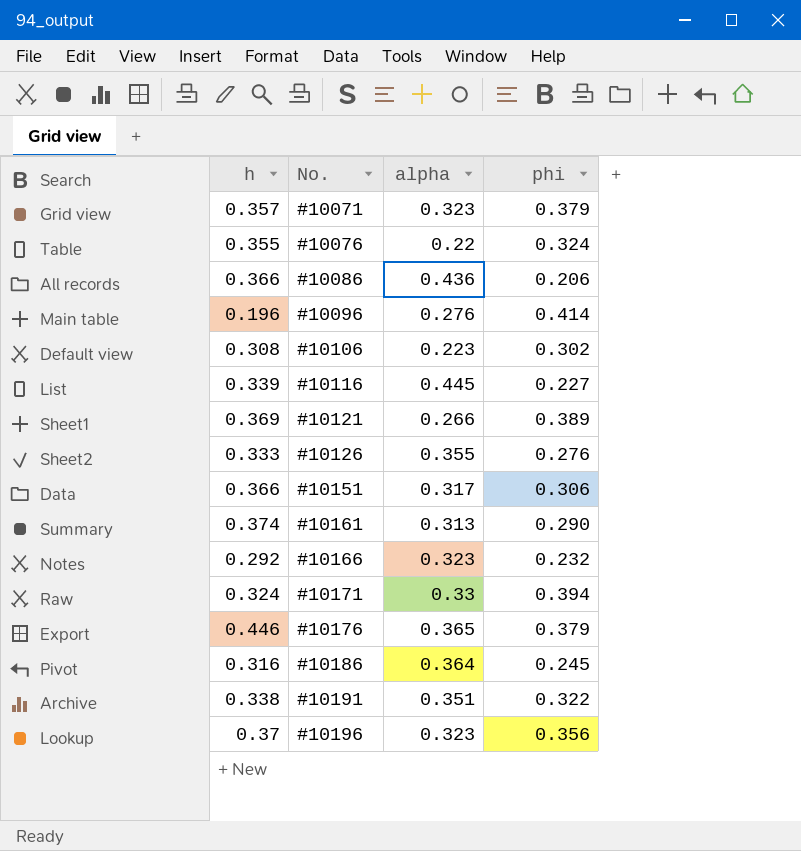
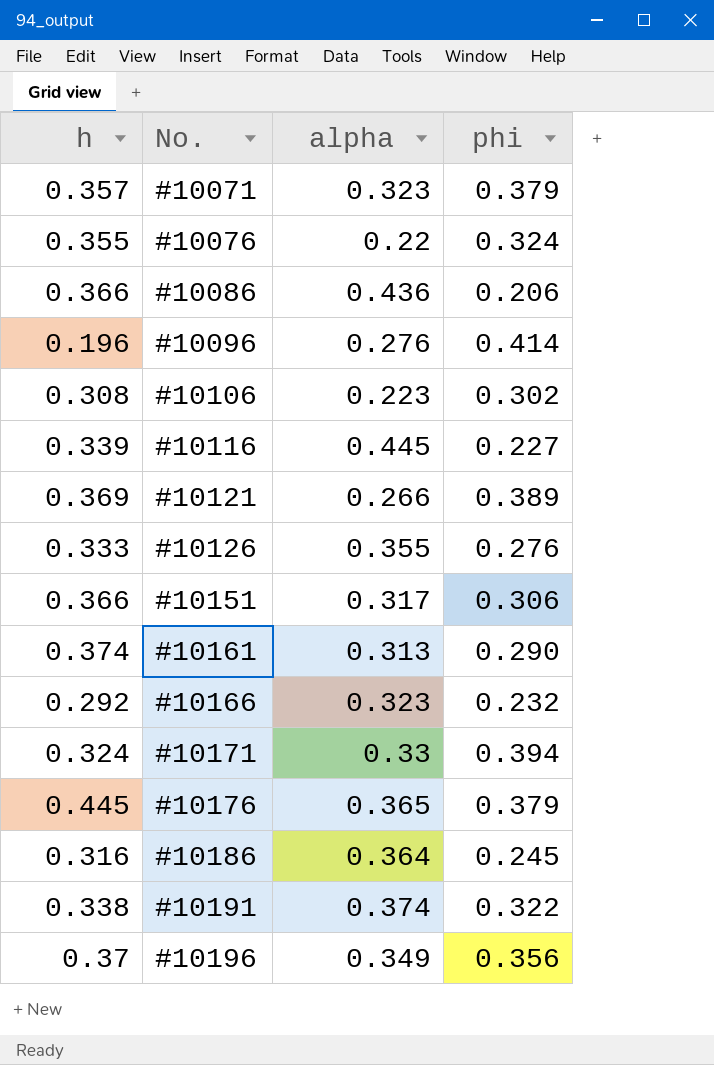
#10176 | h: 0.446 -> 0.445
#10191 | alpha: 0.351 -> 0.374
#10196 | alpha: 0.323 -> 0.349

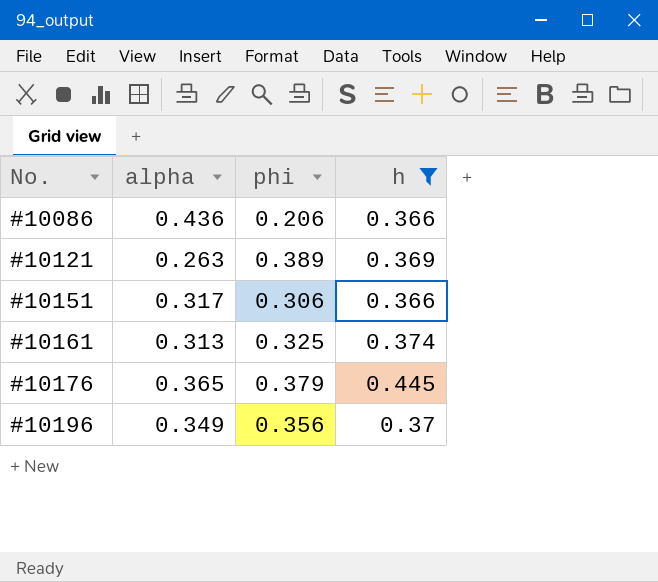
filter: none -> h >= 0.366
column h | position: 1 -> 4
#10121 | alpha: 0.266 -> 0.263
#10161 | phi: 0.290 -> 0.325

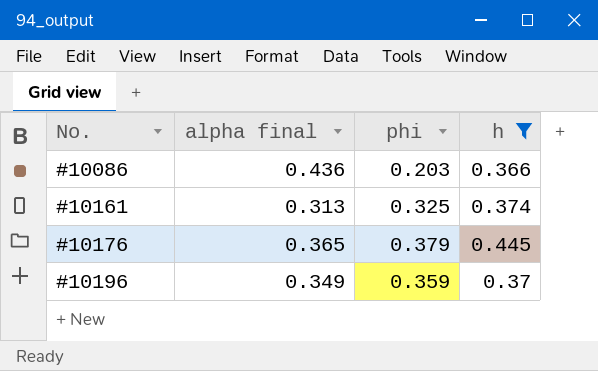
column name: alpha -> alpha final
row #10121: 0.263 | 0.389 | 0.369 -> none
row #10151: 0.317 | 0.306 | 0.366 -> none
#10086 | phi: 0.206 -> 0.203
#10196 | phi: 0.356 -> 0.359

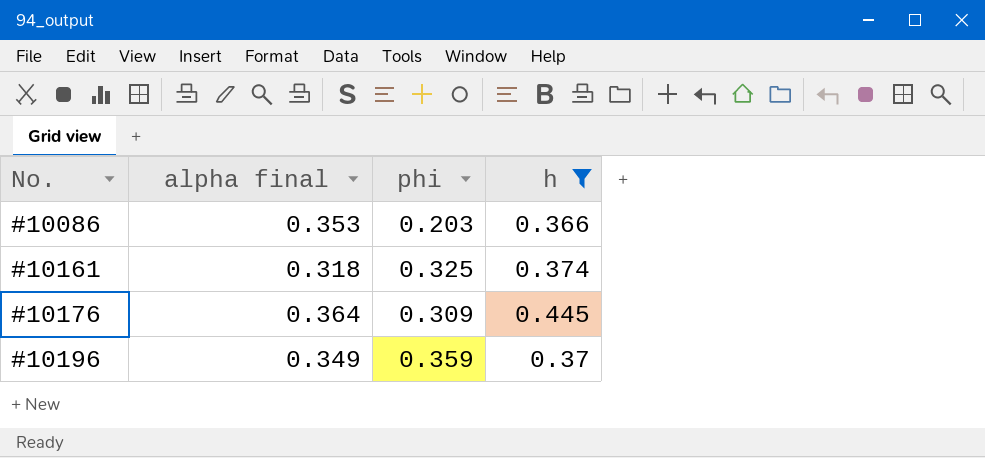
#10086 | alpha final: 0.436 -> 0.353
#10161 | alpha final: 0.313 -> 0.318
#10176 | alpha final: 0.365 -> 0.364
#10176 | phi: 0.379 -> 0.309

